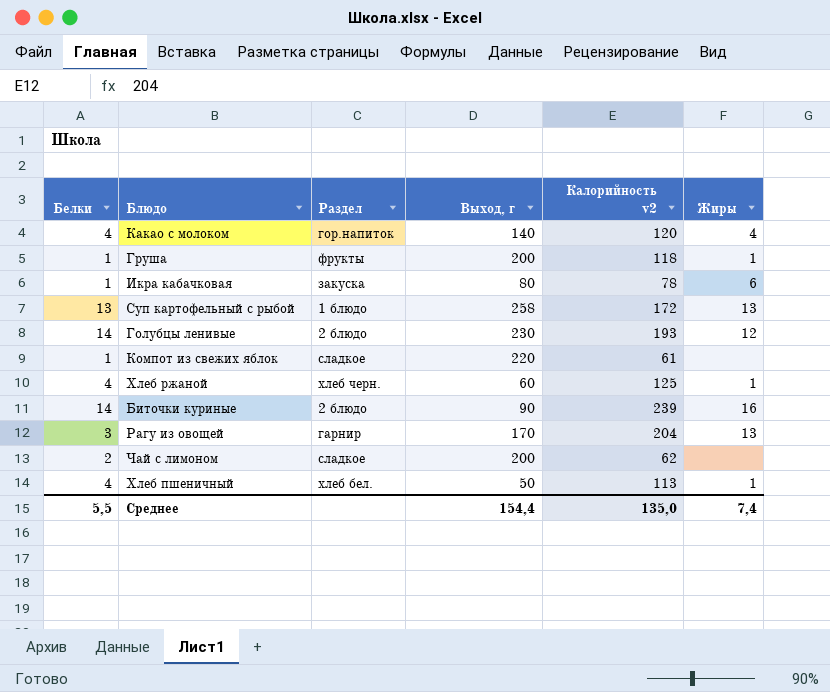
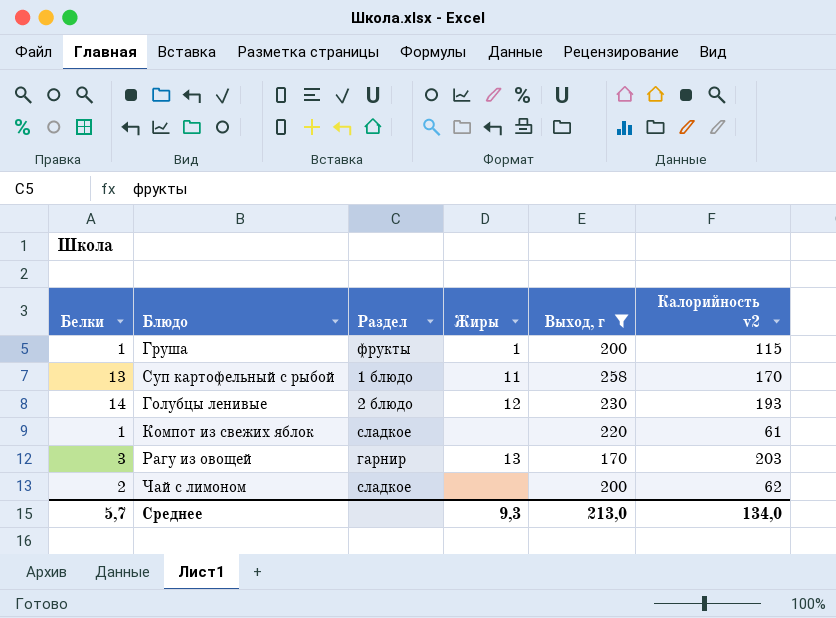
filter: none -> Выход, г >= 170
column Жиры | position: 6 -> 4
Груша | Калорийность v2: 118 -> 115
Суп картофельный с рыбой | Жиры: 13 -> 11
Суп картофельный с рыбой | Калорийность v2: 172 -> 170
Рагу из овощей | Калорийность v2: 204 -> 203
Среднее | Белки: 5,5 -> 5,7
Среднее | Жиры: 7,4 -> 9,3
Среднее | Выход, г: 154,4 -> 213,0
Среднее | Калорийность v2: 135,0 -> 134,0

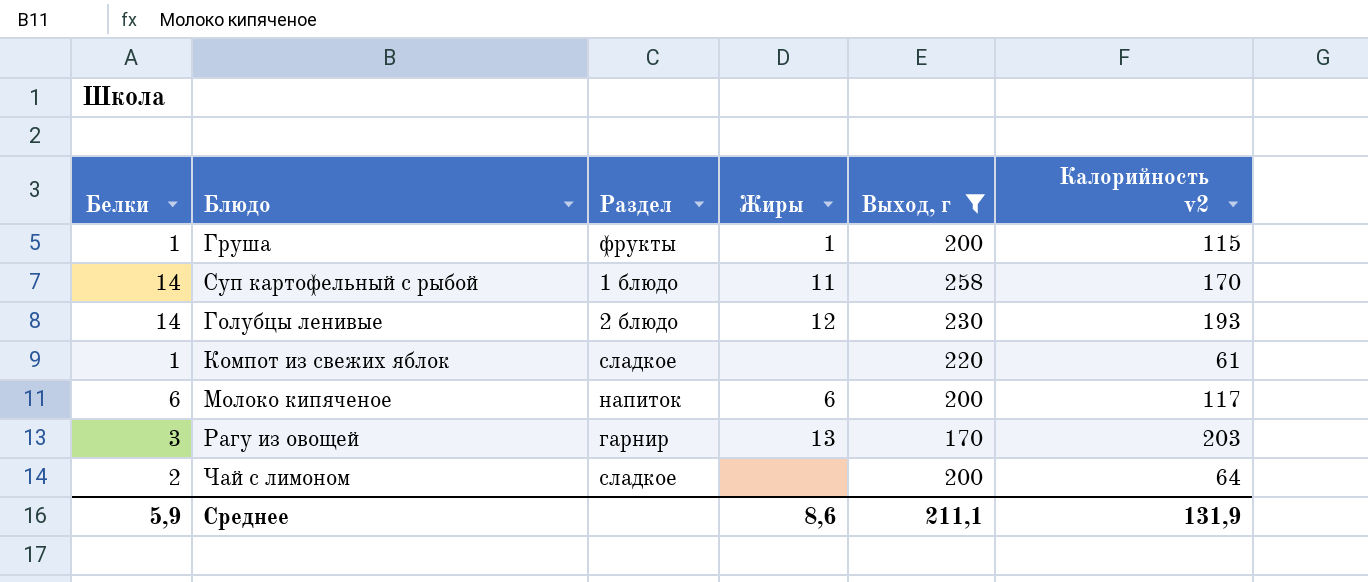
Суп картофельный с рыбой | Белки: 13 -> 14
row Молоко кипяченое: none -> 6 | напиток | 6 | 200 | 117
Чай с лимоном | Калорийность v2: 62 -> 64
Среднее | Белки: 5,7 -> 5,9
Среднее | Жиры: 9,3 -> 8,6
Среднее | Выход, г: 213,0 -> 211,1
Среднее | Калорийность v2: 134,0 -> 131,9

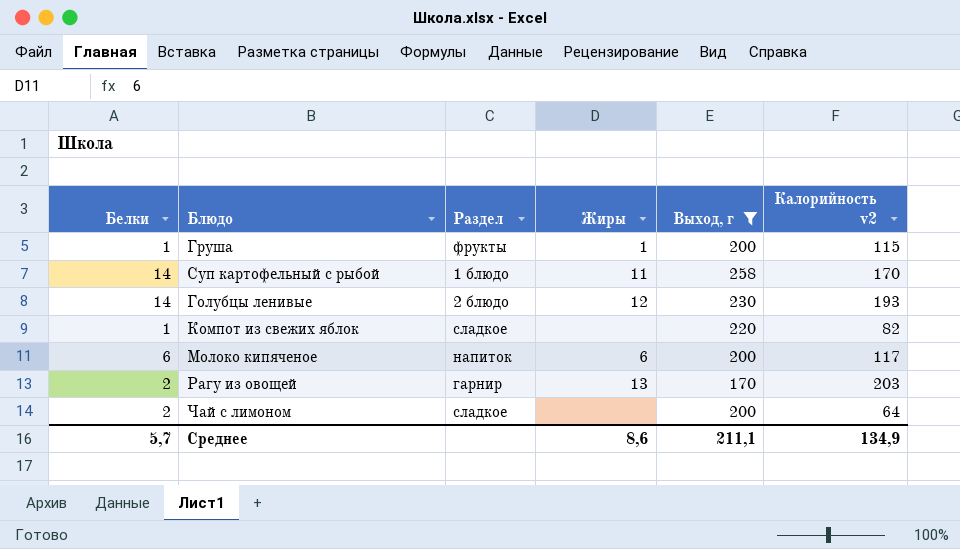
Компот из свежих яблок | Калорийность v2: 61 -> 82
Рагу из овощей | Белки: 3 -> 2
Среднее | Белки: 5,9 -> 5,7
Среднее | Калорийность v2: 131,9 -> 134,9

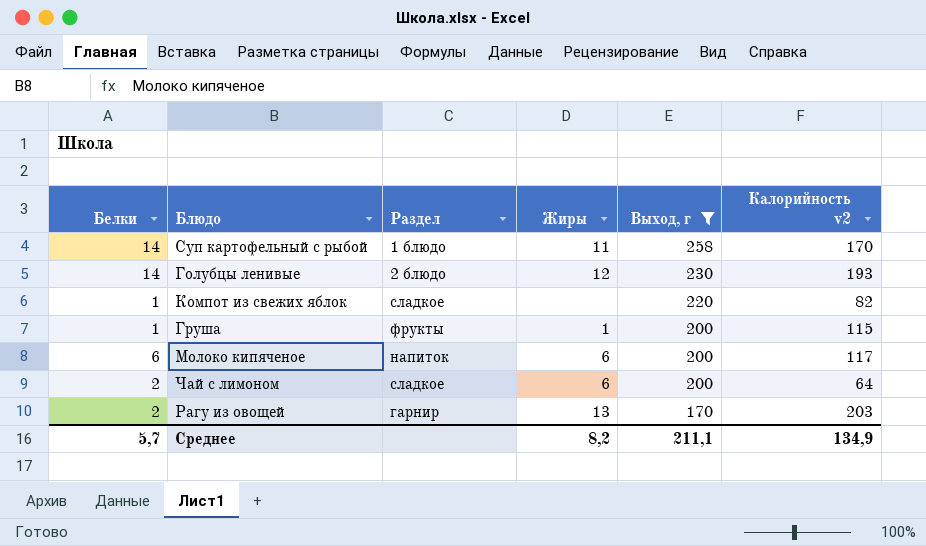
row order: none -> Выход, г descending
Чай с лимоном | Жиры: none -> 6
Среднее | Жиры: 8,6 -> 8,2

